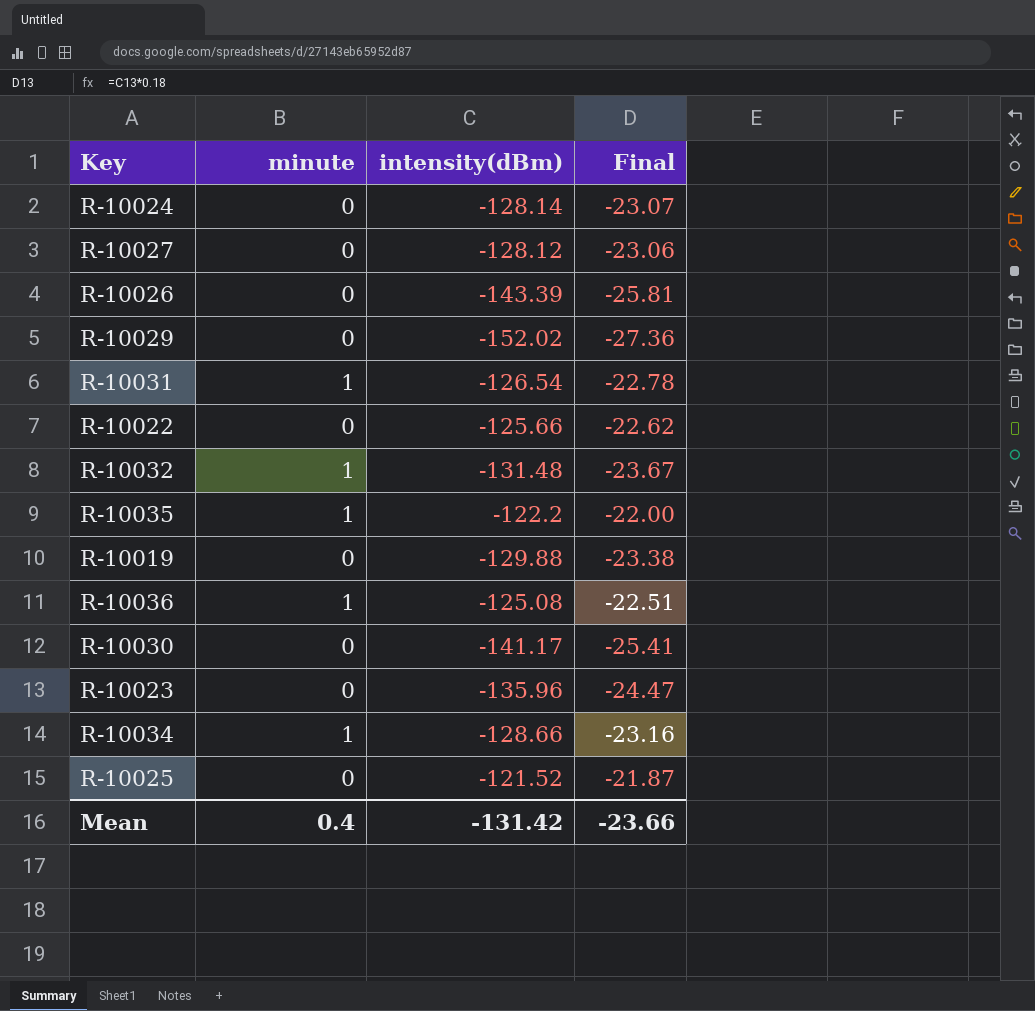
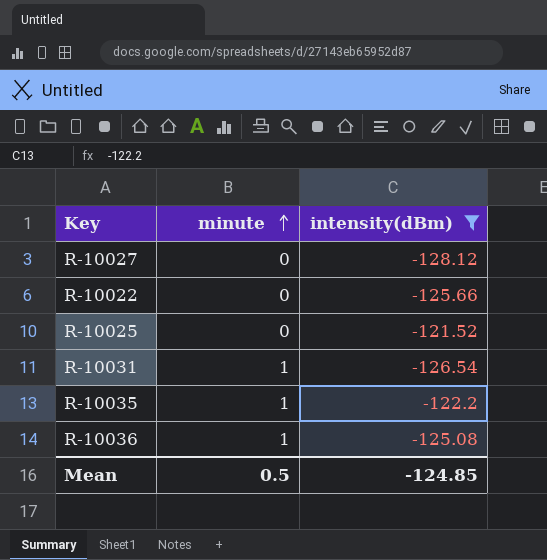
filter: none -> intensity(dBm) >= -128.12
row order: none -> minute ascending
column Final | formula: [intensity(dBm)] * 0.18 -> none
Mean | minute: 0.4 -> 0.5
Mean | intensity(dBm): -131.42 -> -124.85

